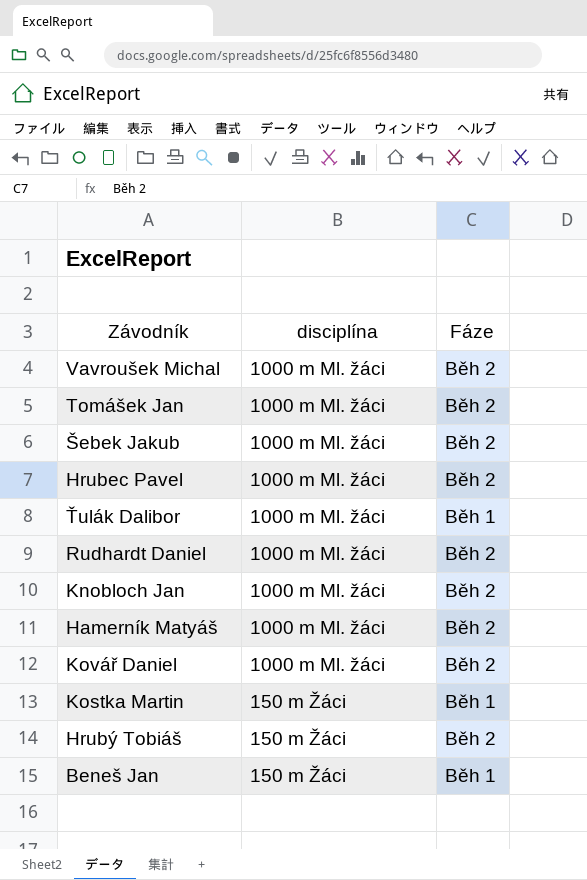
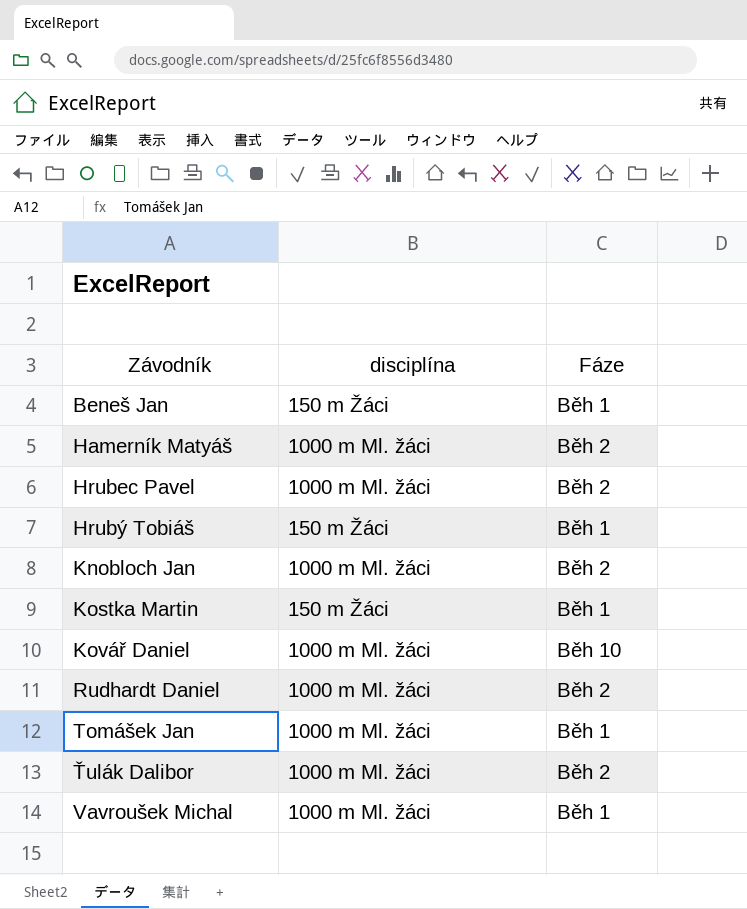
row order: disciplína descending -> Závodník ascending
row Šebek Jakub: 1000 m Ml. žáci | Běh 2 -> none
Hrubý Tobiáš | Fáze: Běh 2 -> Běh 1
Kovář Daniel | Fáze: Běh 2 -> Běh 10
Tomášek Jan | Fáze: Běh 2 -> Běh 1
Ťulák Dalibor | Fáze: Běh 1 -> Běh 2
Vavroušek Michal | Fáze: Běh 2 -> Běh 1

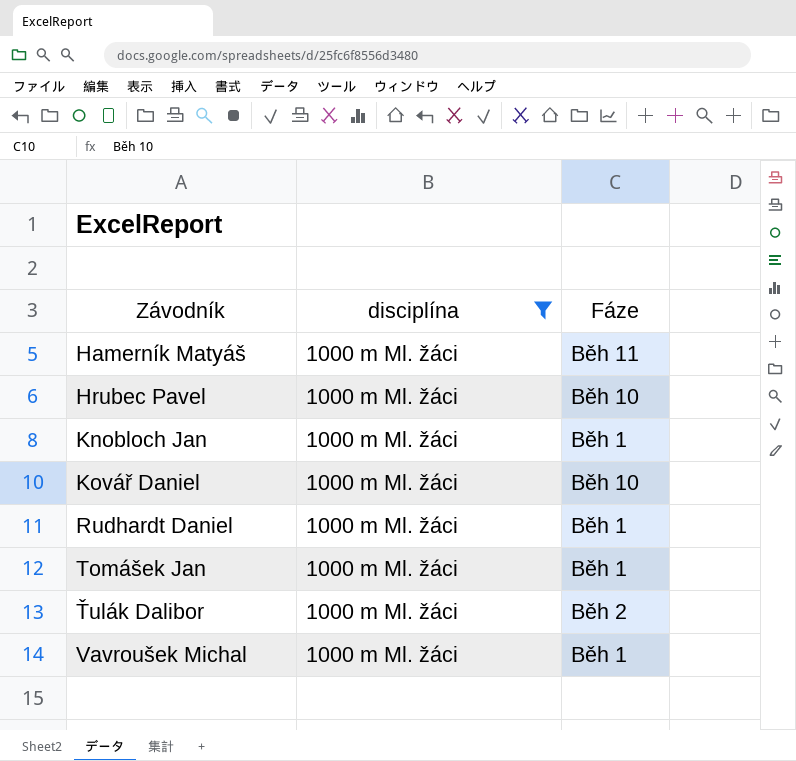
filter: none -> disciplína = 1000 m Ml. žáci
Hamerník Matyáš | Fáze: Běh 2 -> Běh 11
Hrubec Pavel | Fáze: Běh 2 -> Běh 10
Knobloch Jan | Fáze: Běh 2 -> Běh 1
Rudhardt Daniel | Fáze: Běh 2 -> Běh 1

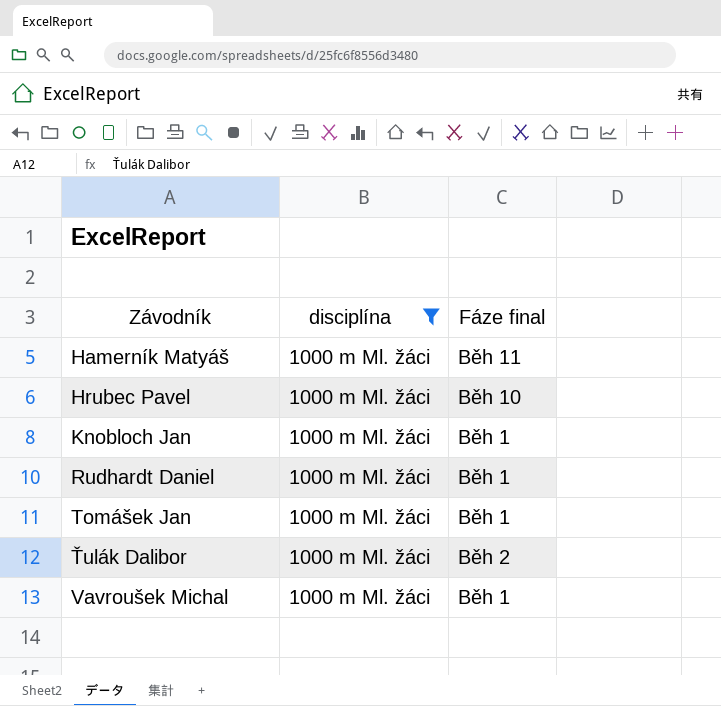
column name: Fáze -> Fáze final
row Kovář Daniel: 1000 m Ml. žáci | Běh 10 -> none

